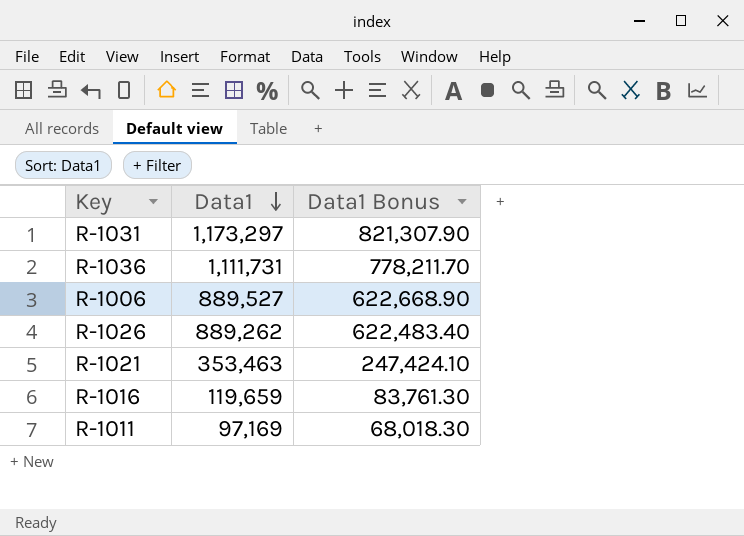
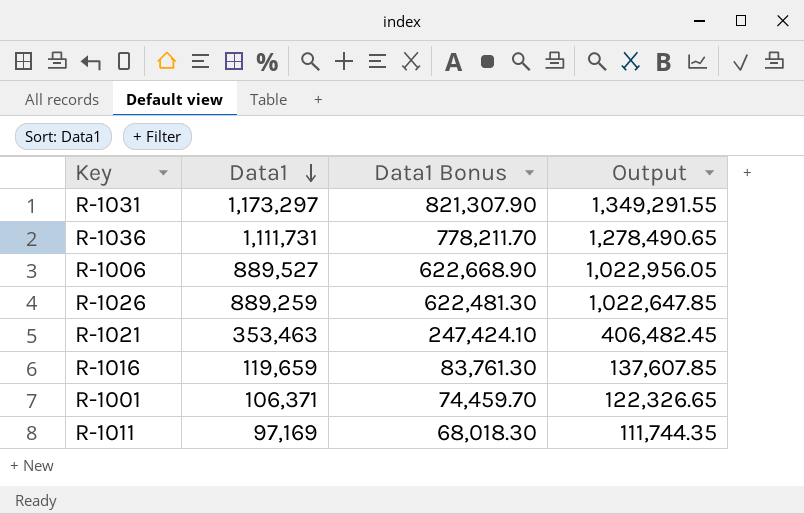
column Output | formula: none -> [Data1] * 1.15
R-1026 | Data1: 889,262 -> 889,259
R-1026 | Data1 Bonus: 622,483.40 -> 622,481.30
row R-1001: none -> 106,371 | 74,459.70 | 122,326.65

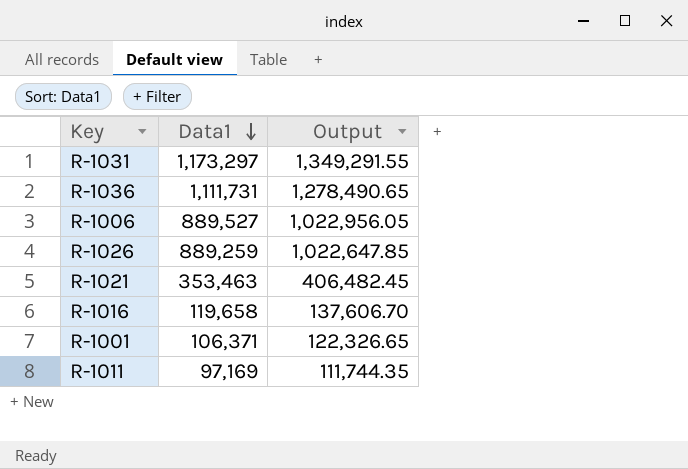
column Data1 Bonus | formula: [Data1] * 0.7 -> none
R-1016 | Data1: 119,659 -> 119,658
R-1016 | Output: 137,607.85 -> 137,606.70

